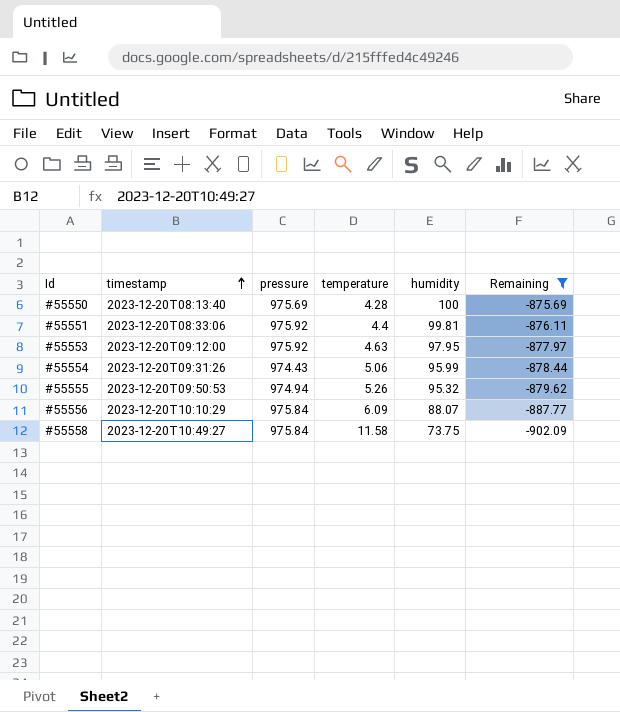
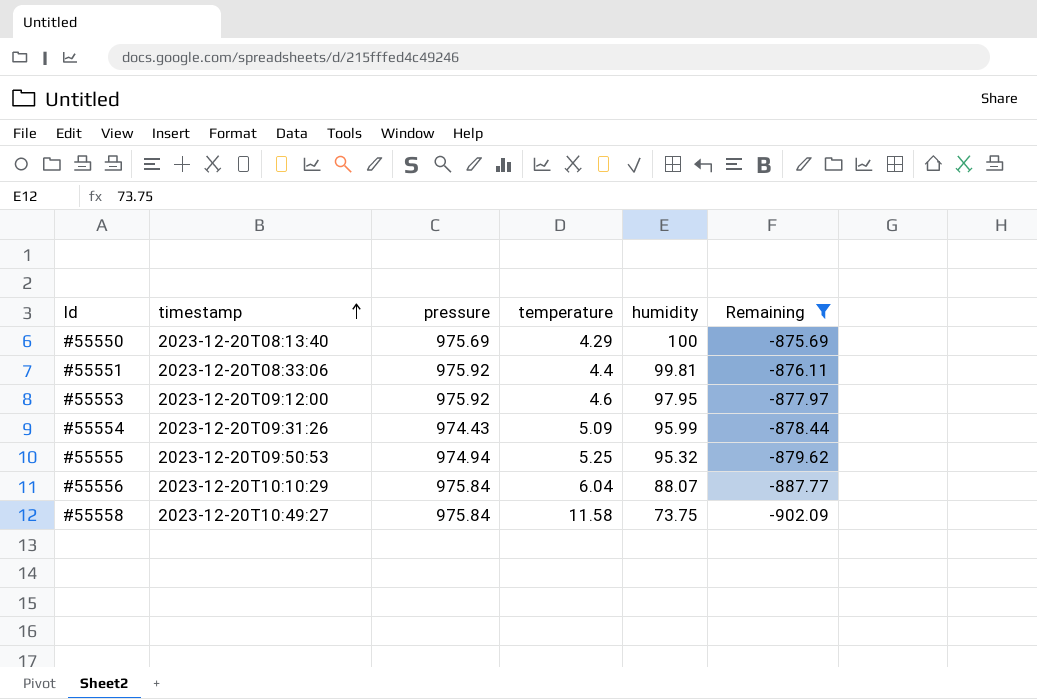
#55550 | temperature: 4.28 -> 4.29
#55553 | temperature: 4.63 -> 4.6
#55554 | temperature: 5.06 -> 5.09
#55555 | temperature: 5.26 -> 5.25
#55556 | temperature: 6.09 -> 6.04

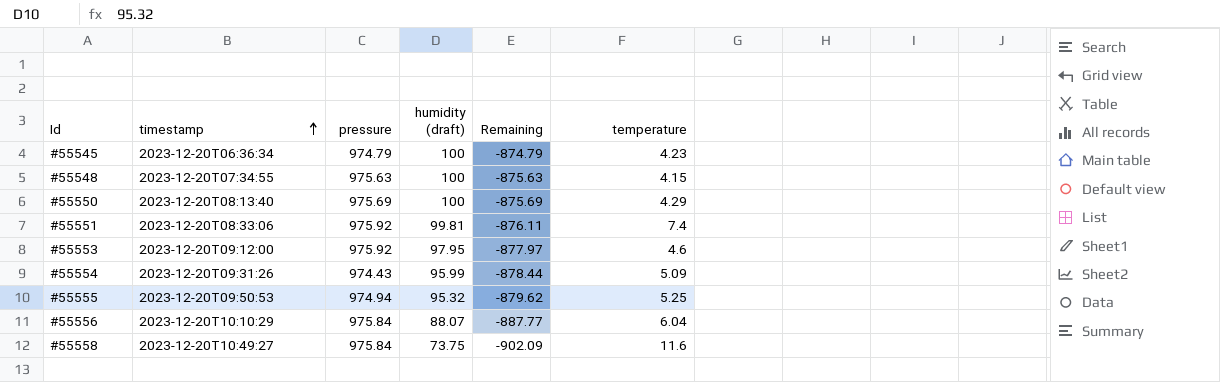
filter: Remaining <= -875.69 -> none
column name: humidity -> humidity (draft)
column temperature | position: 4 -> 6
#55551 | temperature: 4.4 -> 7.4
#55558 | temperature: 11.58 -> 11.6

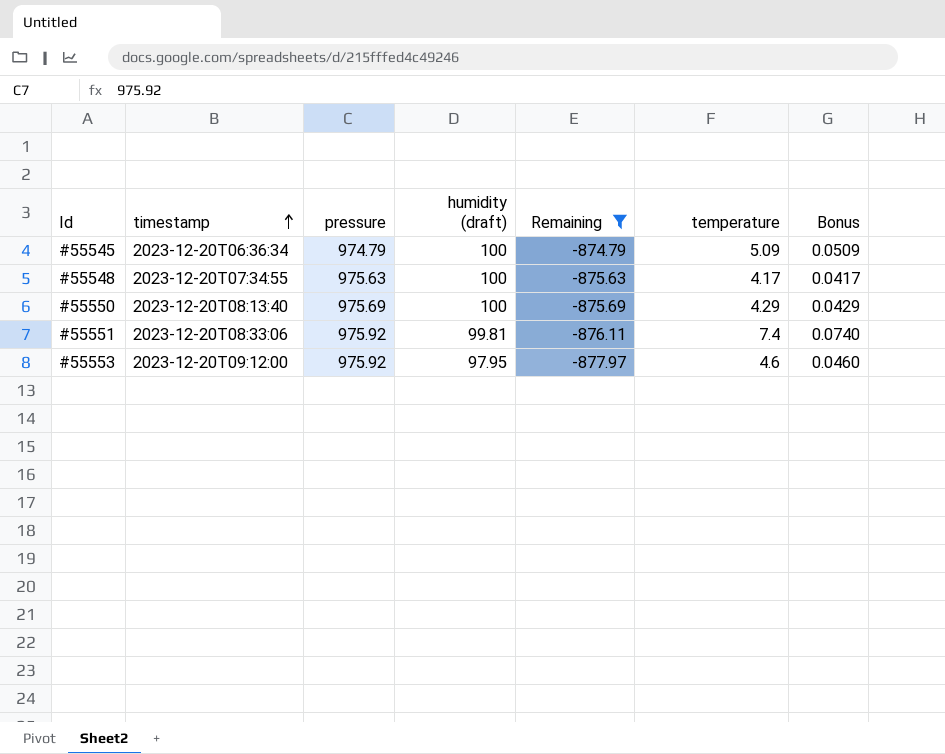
filter: none -> Remaining >= -877.97
column Bonus | formula: none -> [temperature] * 0.01
#55545 | temperature: 4.23 -> 5.09
#55548 | temperature: 4.15 -> 4.17

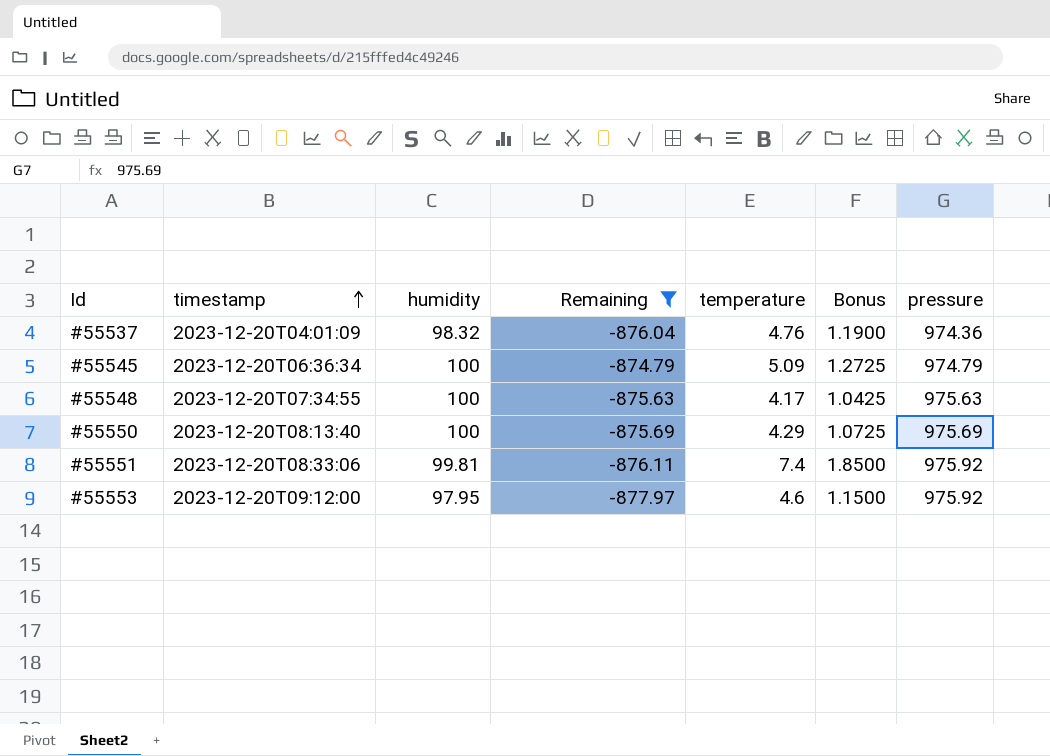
column name: humidity (draft) -> humidity
column Bonus | formula: [temperature] * 0.01 -> [temperature] * 0.25
column pressure | position: 3 -> 7
row #55537: none -> 2023-12-20T04:01:09 | 98.32 | -876.04 | 4.76 | 1.1900 | 974.36

